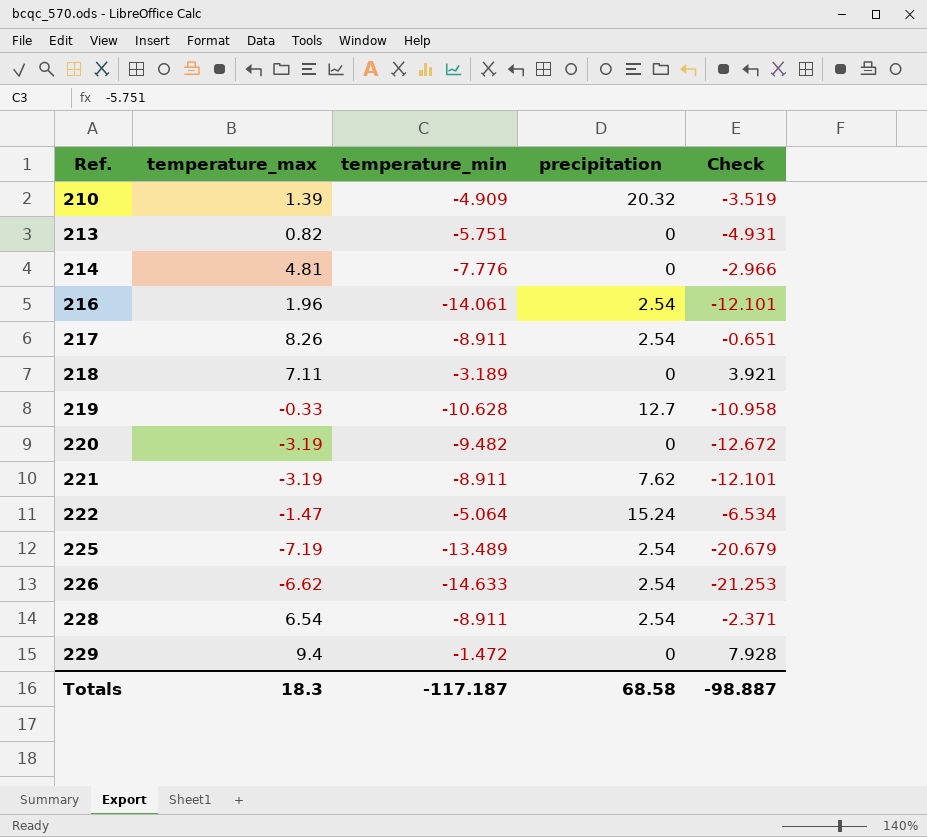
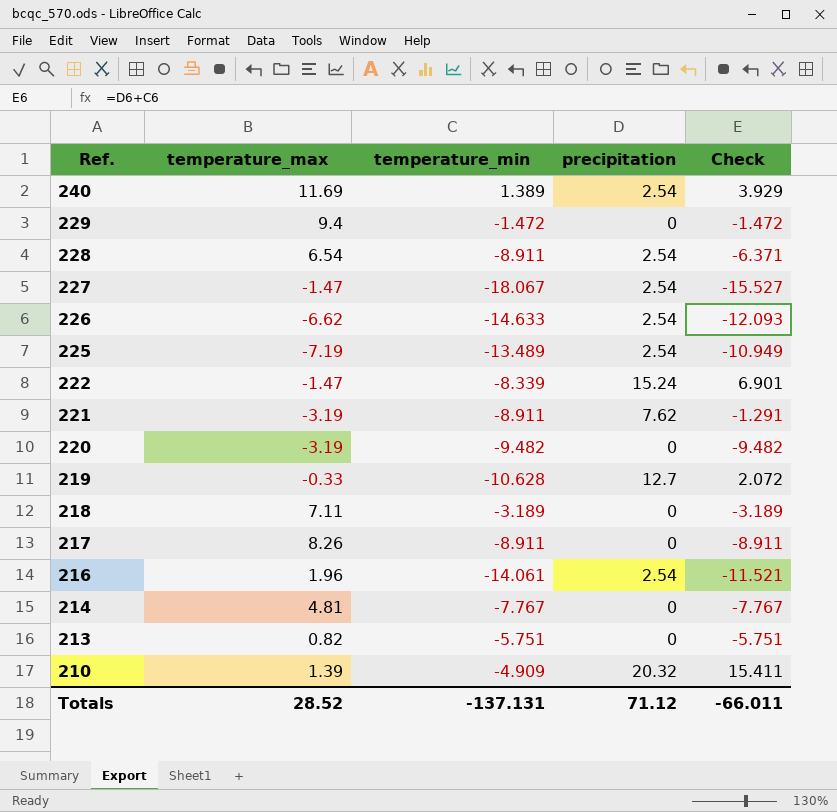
row order: Ref. ascending -> Ref. descending
column Check | formula: [temperature_max] + [temperature_min] -> [temperature_min] + [precipitation]
row 240: none -> 11.69 | 1.389 | 2.54 | 3.929
row 227: none -> -1.47 | -18.067 | 2.54 | -15.527
222 | temperature_min: -5.064 -> -8.339
217 | precipitation: 2.54 -> 0
214 | temperature_min: -7.776 -> -7.767
Totals | temperature_max: 18.3 -> 28.52
Totals | temperature_min: -117.187 -> -137.131
Totals | precipitation: 68.58 -> 71.12
Totals | Check: -98.887 -> -66.011

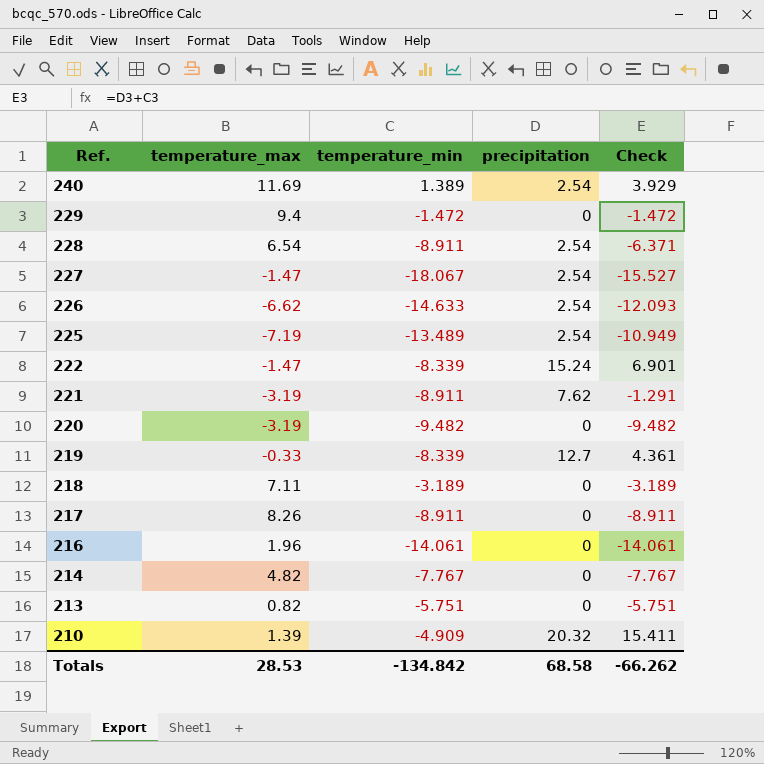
219 | temperature_min: -10.628 -> -8.339
219 | Check: 2.072 -> 4.361
216 | precipitation: 2.54 -> 0
216 | Check: -11.521 -> -14.061
214 | temperature_max: 4.81 -> 4.82
Totals | temperature_max: 28.52 -> 28.53
Totals | temperature_min: -137.131 -> -134.842
Totals | precipitation: 71.12 -> 68.58
Totals | Check: -66.011 -> -66.262

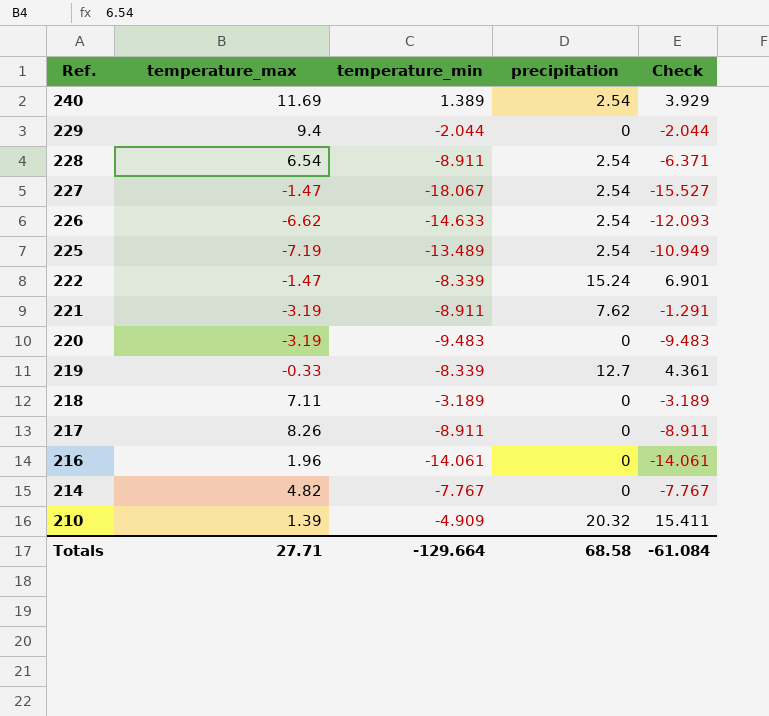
row 213: 0.82 | -5.751 | 0 | -5.751 -> none
229 | temperature_min: -1.472 -> -2.044
229 | Check: -1.472 -> -2.044
220 | temperature_min: -9.482 -> -9.483
220 | Check: -9.482 -> -9.483
Totals | temperature_max: 28.53 -> 27.71
Totals | temperature_min: -134.842 -> -129.664
Totals | Check: -66.262 -> -61.084

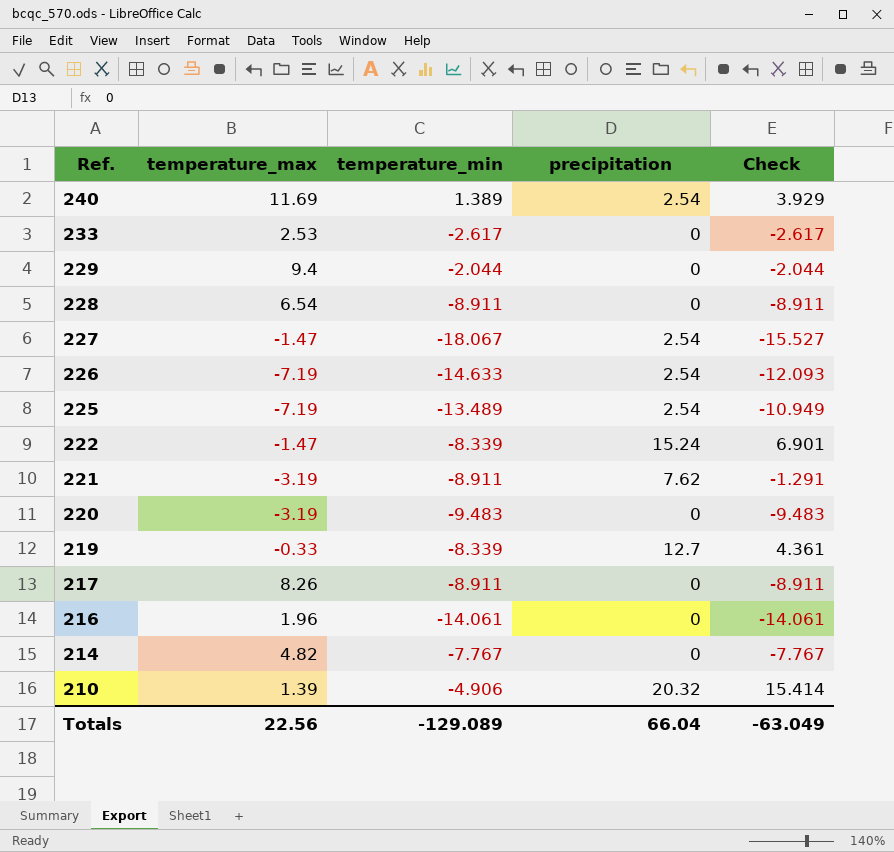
row 218: 7.11 | -3.189 | 0 | -3.189 -> none
row 233: none -> 2.53 | -2.617 | 0 | -2.617
228 | precipitation: 2.54 -> 0
228 | Check: -6.371 -> -8.911
226 | temperature_max: -6.62 -> -7.19
210 | temperature_min: -4.909 -> -4.906
210 | Check: 15.411 -> 15.414
Totals | temperature_max: 27.71 -> 22.56
Totals | temperature_min: -129.664 -> -129.089
Totals | precipitation: 68.58 -> 66.04
Totals | Check: -61.084 -> -63.049

